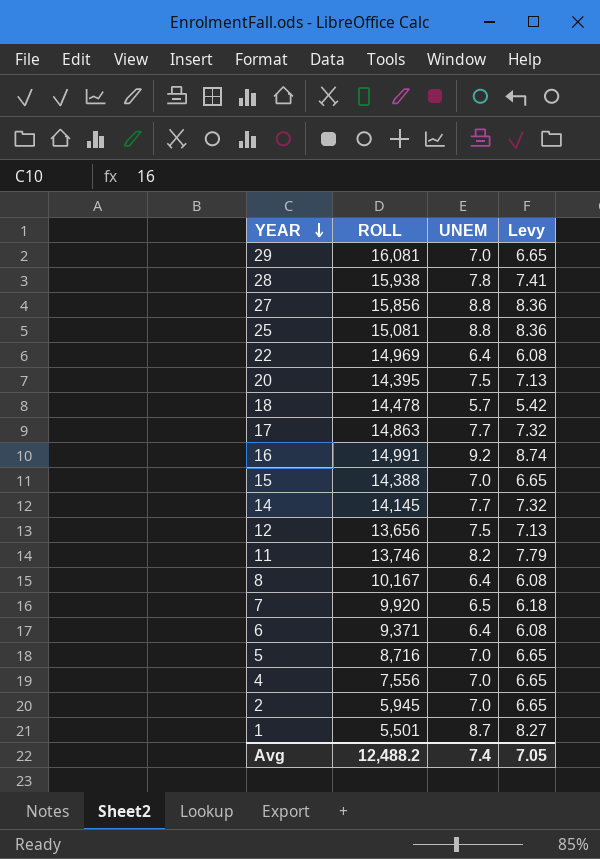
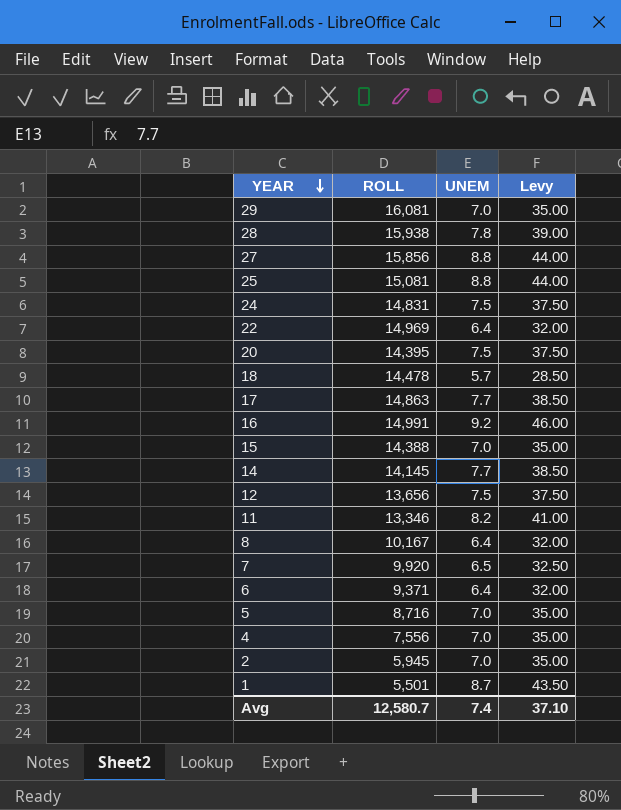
column Levy | formula: [UNEM] * 0.95 -> [UNEM] * 5
row 24: none -> 14,831 | 7.5 | 37.50
11 | ROLL: 13,746 -> 13,346
Avg | ROLL: 12,488.2 -> 12,580.7
Avg | Levy: 7.05 -> 37.10

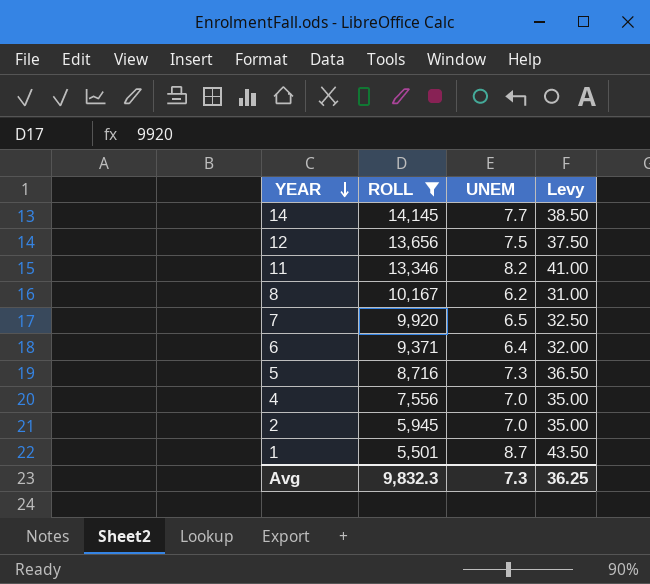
filter: none -> ROLL <= 14,145
8 | UNEM: 6.4 -> 6.2
8 | Levy: 32.00 -> 31.00
5 | UNEM: 7.0 -> 7.3
5 | Levy: 35.00 -> 36.50
Avg | ROLL: 12,580.7 -> 9,832.3
Avg | UNEM: 7.4 -> 7.3
Avg | Levy: 37.10 -> 36.25

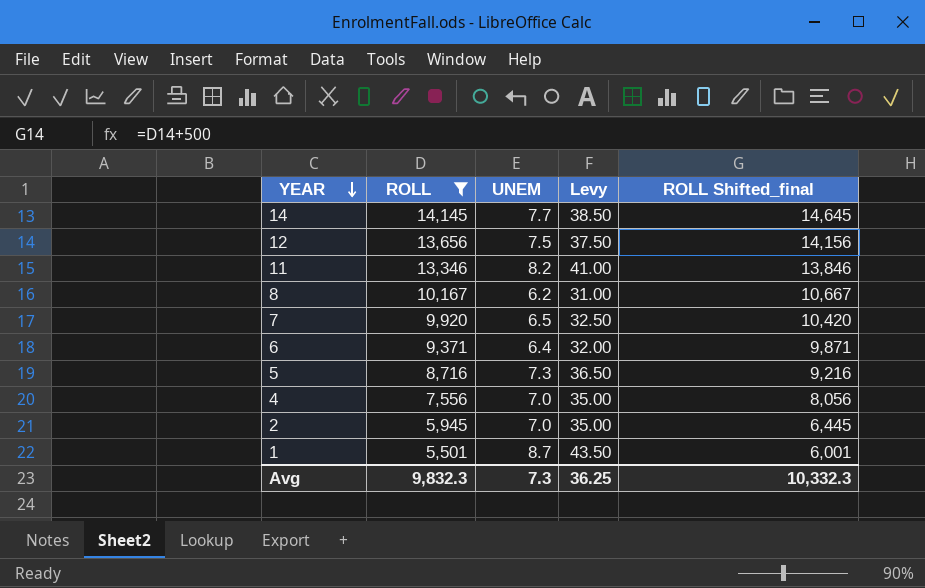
column ROLL Shifted_final | formula: none -> [ROLL] + 500

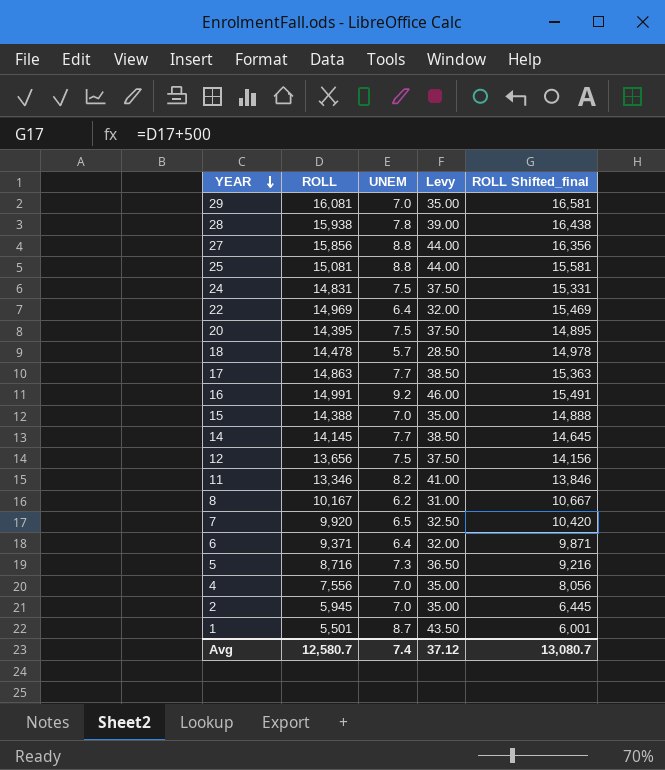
filter: ROLL <= 14,145 -> none
Avg | ROLL: 9,832.3 -> 12,580.7
Avg | UNEM: 7.3 -> 7.4
Avg | Levy: 36.25 -> 37.12
Avg | ROLL Shifted_final: 10,332.3 -> 13,080.7

